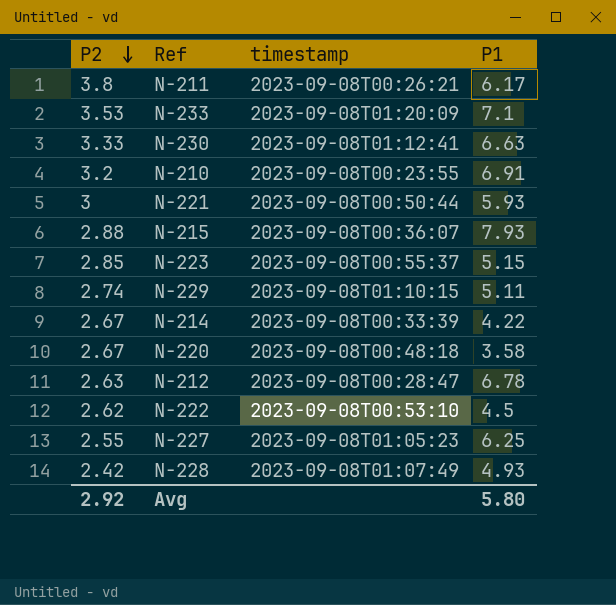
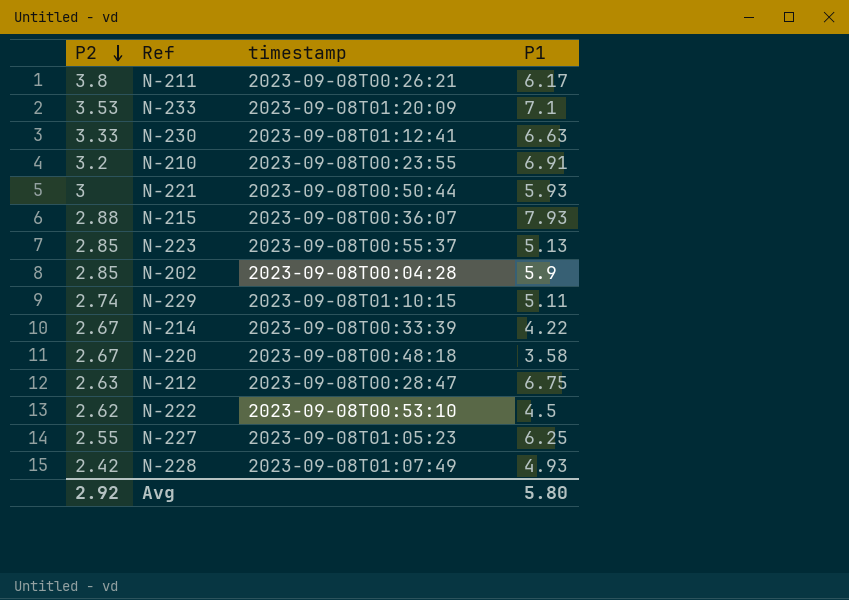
N-223 | P1: 5.15 -> 5.13
row N-202: none -> 2.85 | 2023-09-08T00:04:28 | 5.9
N-212 | P1: 6.78 -> 6.75

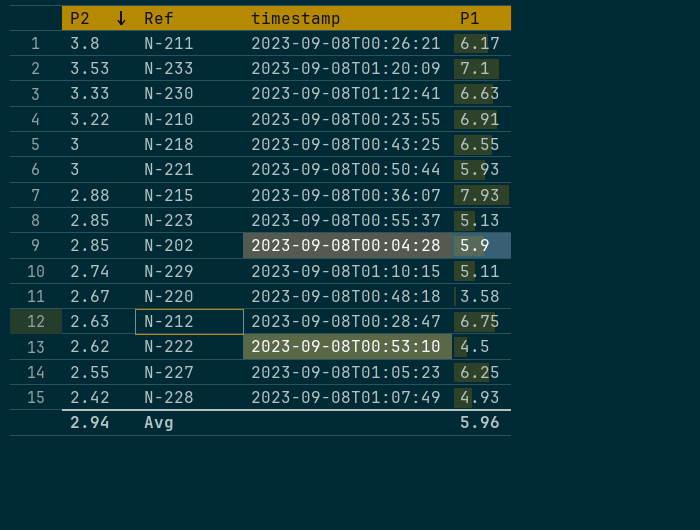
row N-214: 2.67 | 2023-09-08T00:33:39 | 4.22 -> none
N-210 | P2: 3.2 -> 3.22
row N-218: none -> 3 | 2023-09-08T00:43:25 | 6.55
Avg | P2: 2.92 -> 2.94
Avg | P1: 5.80 -> 5.96

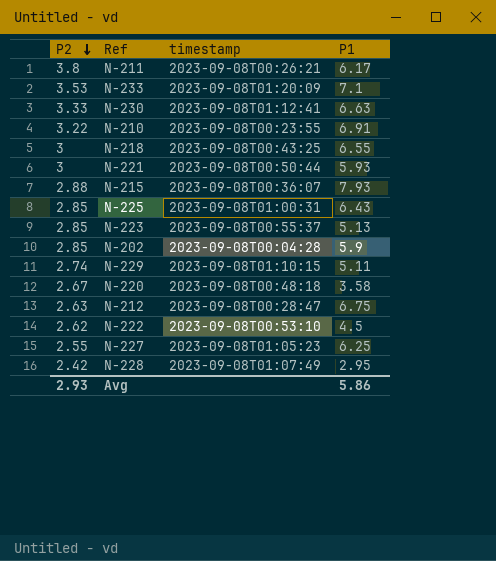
row N-225: none -> 2.85 | 2023-09-08T01:00:31 | 6.43
N-228 | P1: 4.93 -> 2.95
Avg | P2: 2.94 -> 2.93
Avg | P1: 5.96 -> 5.86

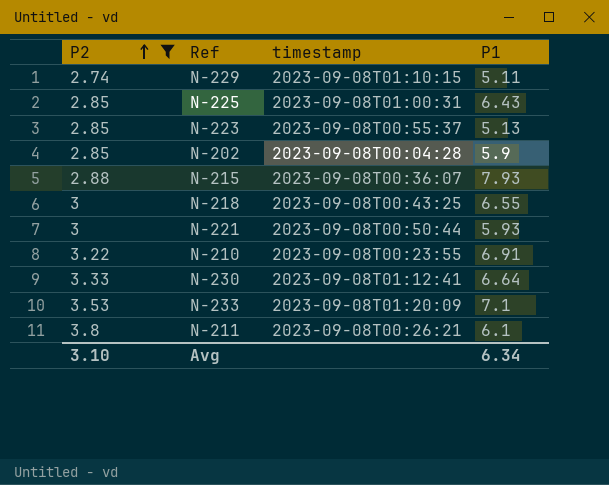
filter: none -> P2 >= 2.74
row order: P2 descending -> P2 ascending
N-230 | P1: 6.63 -> 6.64
N-211 | P1: 6.17 -> 6.1
Avg | P2: 2.93 -> 3.10
Avg | P1: 5.86 -> 6.34

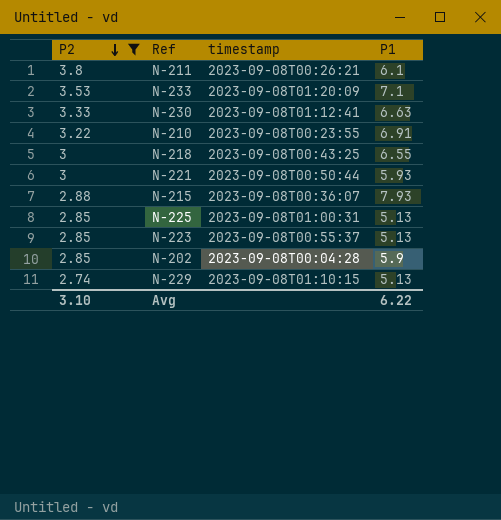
row order: P2 ascending -> P2 descending
N-230 | P1: 6.64 -> 6.63
N-225 | P1: 6.43 -> 5.13
N-229 | P1: 5.11 -> 5.13
Avg | P1: 6.34 -> 6.22

